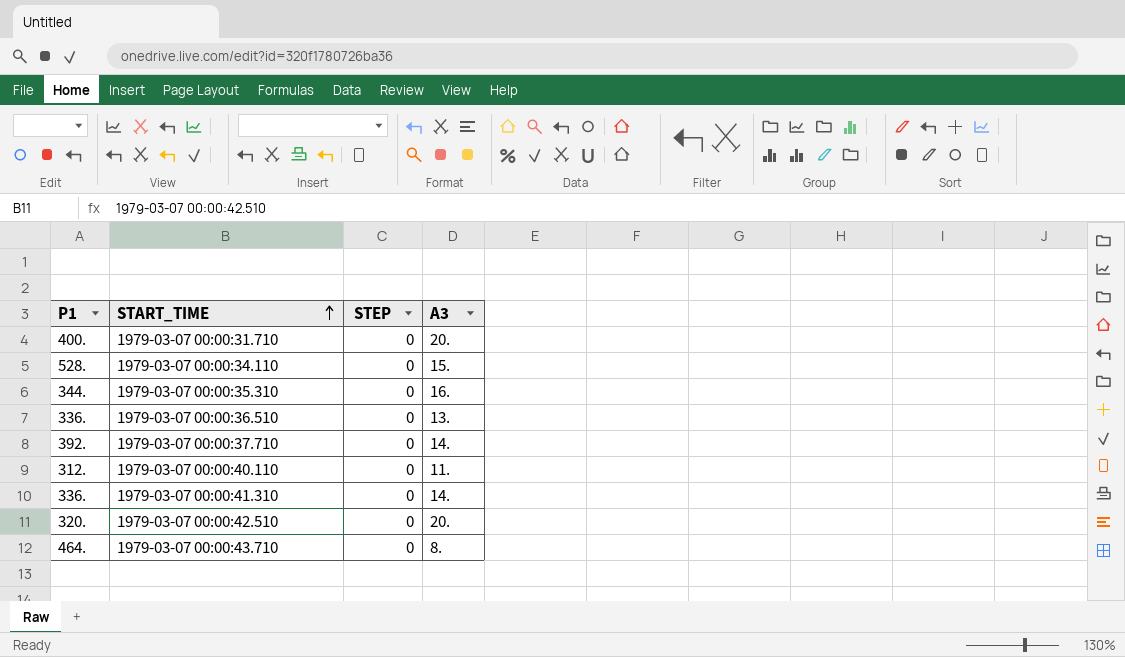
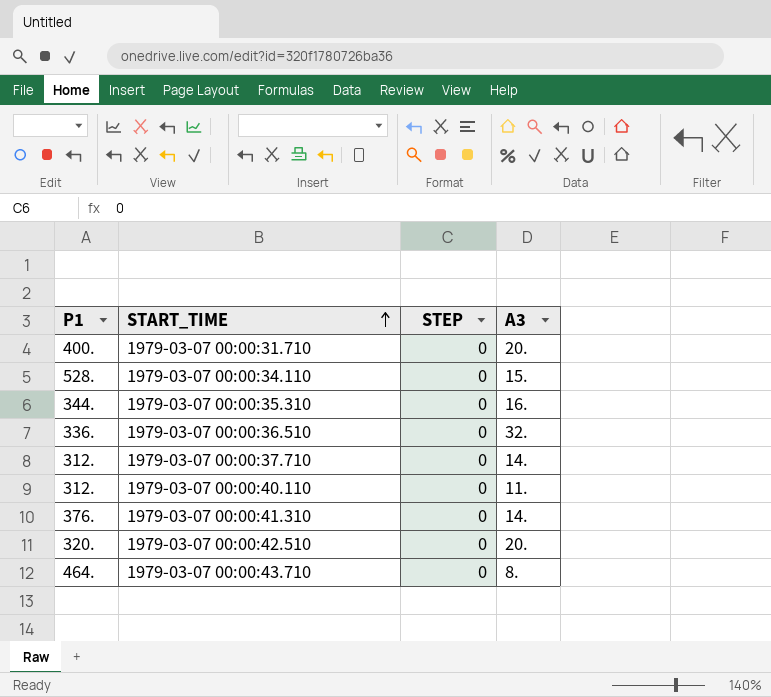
1979-03-07 00:00:36.510 | A3: 13. -> 32.
1979-03-07 00:00:37.710 | P1: 392. -> 312.
1979-03-07 00:00:41.310 | P1: 336. -> 376.

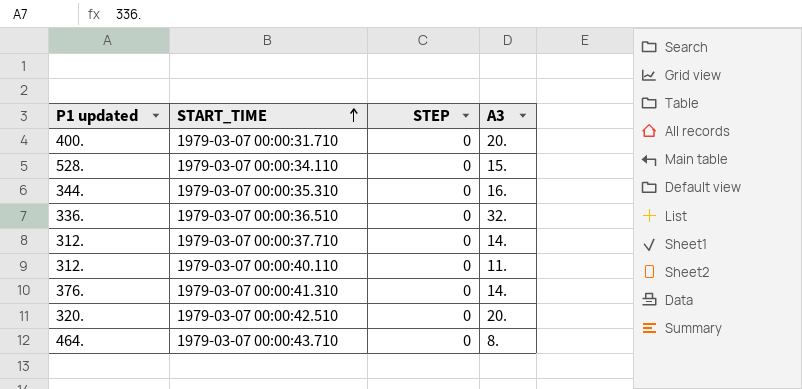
column name: P1 -> P1 updated

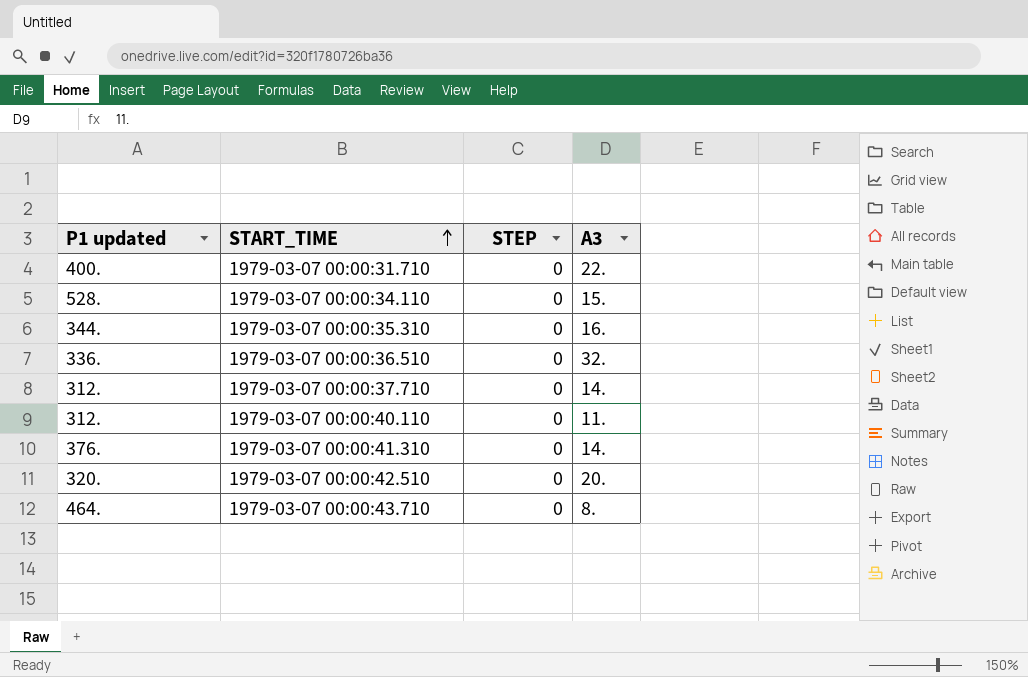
1979-03-07 00:00:31.710 | A3: 20. -> 22.

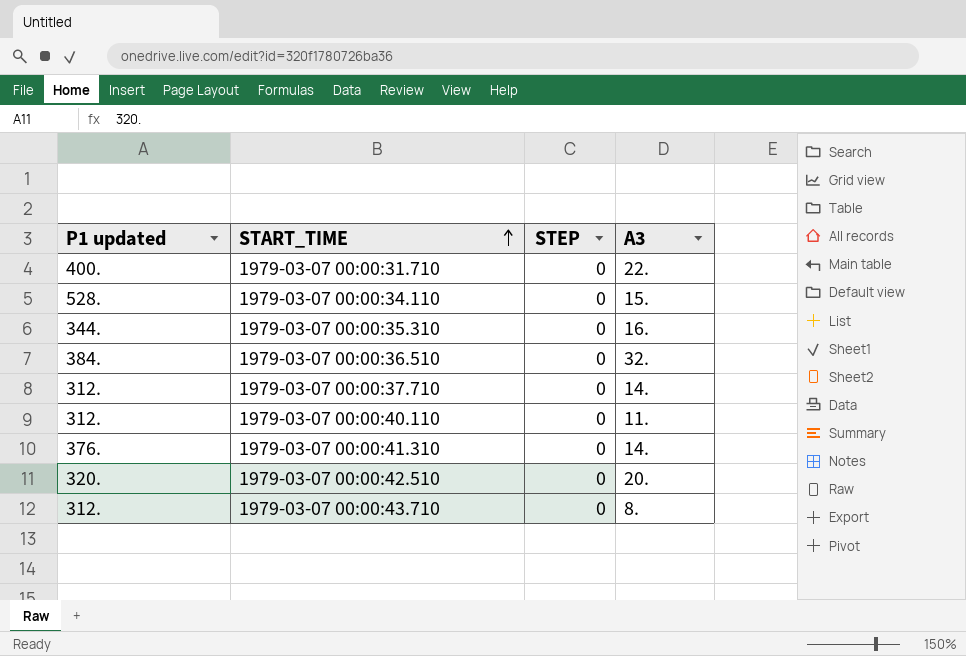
1979-03-07 00:00:36.510 | P1 updated: 336. -> 384.
1979-03-07 00:00:43.710 | P1 updated: 464. -> 312.

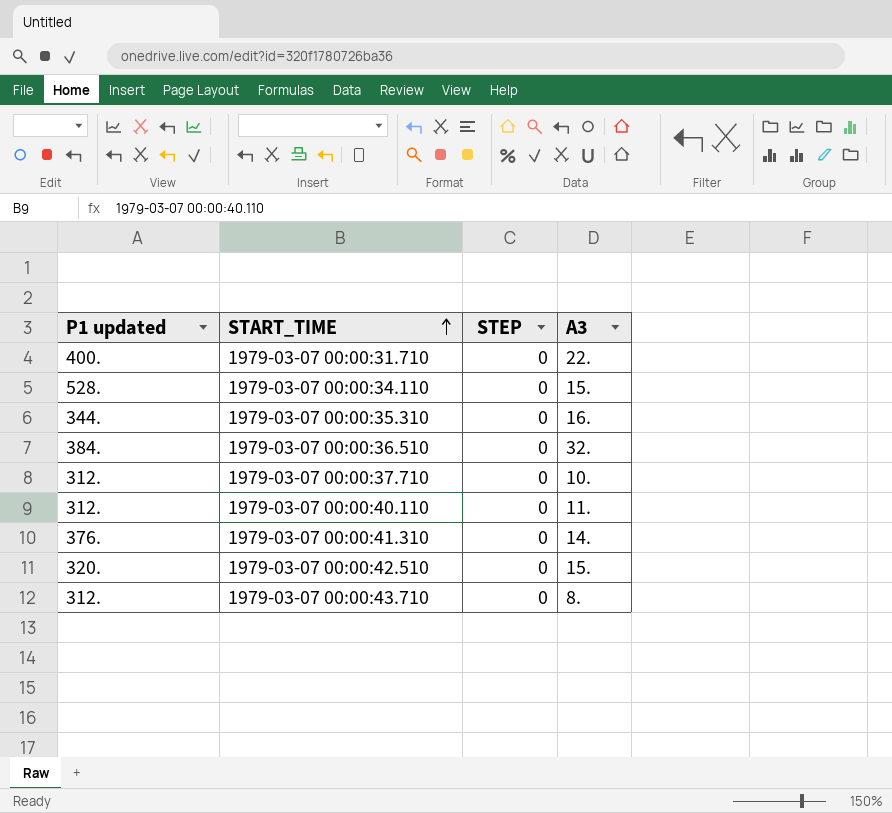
1979-03-07 00:00:37.710 | A3: 14. -> 10.
1979-03-07 00:00:42.510 | A3: 20. -> 15.

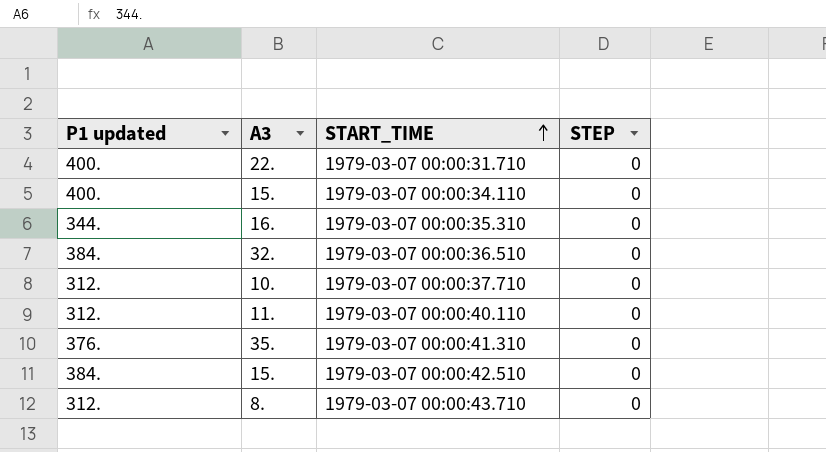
column A3 | position: 4 -> 2
1979-03-07 00:00:34.110 | P1 updated: 528. -> 400.
1979-03-07 00:00:41.310 | A3: 14. -> 35.
1979-03-07 00:00:42.510 | P1 updated: 320. -> 384.

